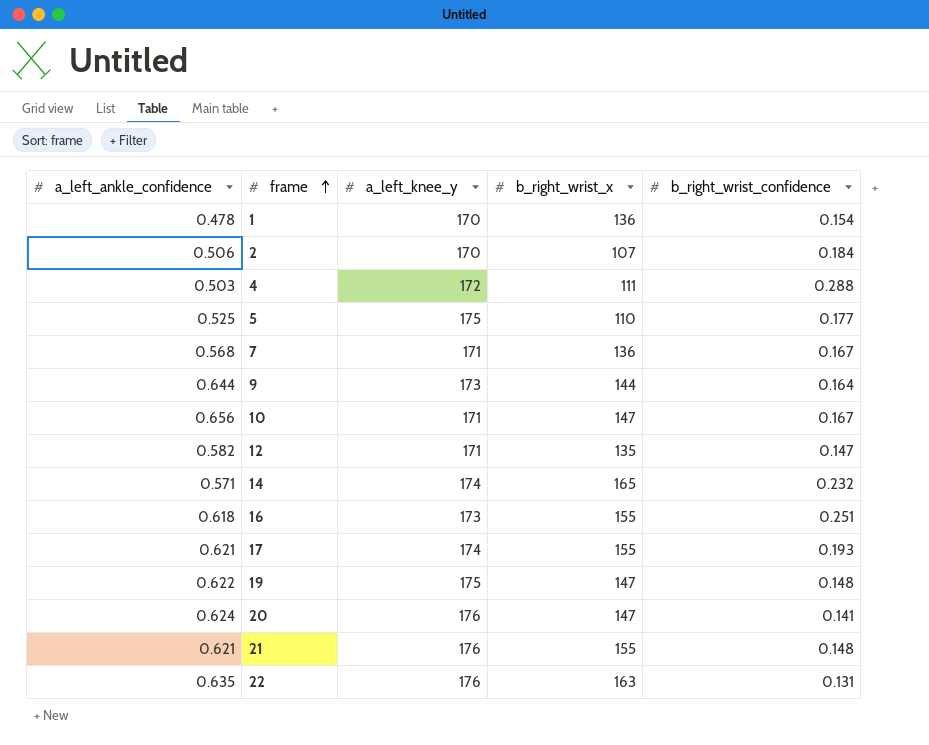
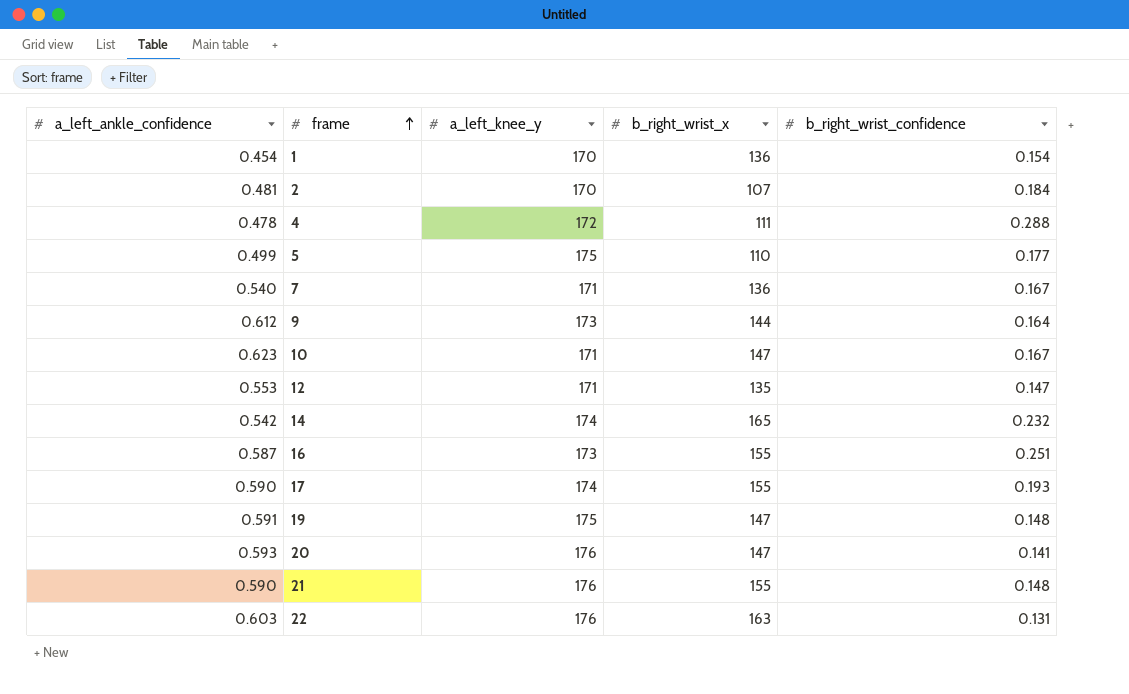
1 | a_left_ankle_confidence: 0.478 -> 0.454
2 | a_left_ankle_confidence: 0.506 -> 0.481
4 | a_left_ankle_confidence: 0.503 -> 0.478
5 | a_left_ankle_confidence: 0.525 -> 0.499
7 | a_left_ankle_confidence: 0.568 -> 0.540
9 | a_left_ankle_confidence: 0.644 -> 0.612
10 | a_left_ankle_confidence: 0.656 -> 0.623
12 | a_left_ankle_confidence: 0.582 -> 0.553
14 | a_left_ankle_confidence: 0.571 -> 0.542
16 | a_left_ankle_confidence: 0.618 -> 0.587
17 | a_left_ankle_confidence: 0.621 -> 0.590
19 | a_left_ankle_confidence: 0.622 -> 0.591
20 | a_left_ankle_confidence: 0.624 -> 0.593
21 | a_left_ankle_confidence: 0.621 -> 0.590
22 | a_left_ankle_confidence: 0.635 -> 0.603

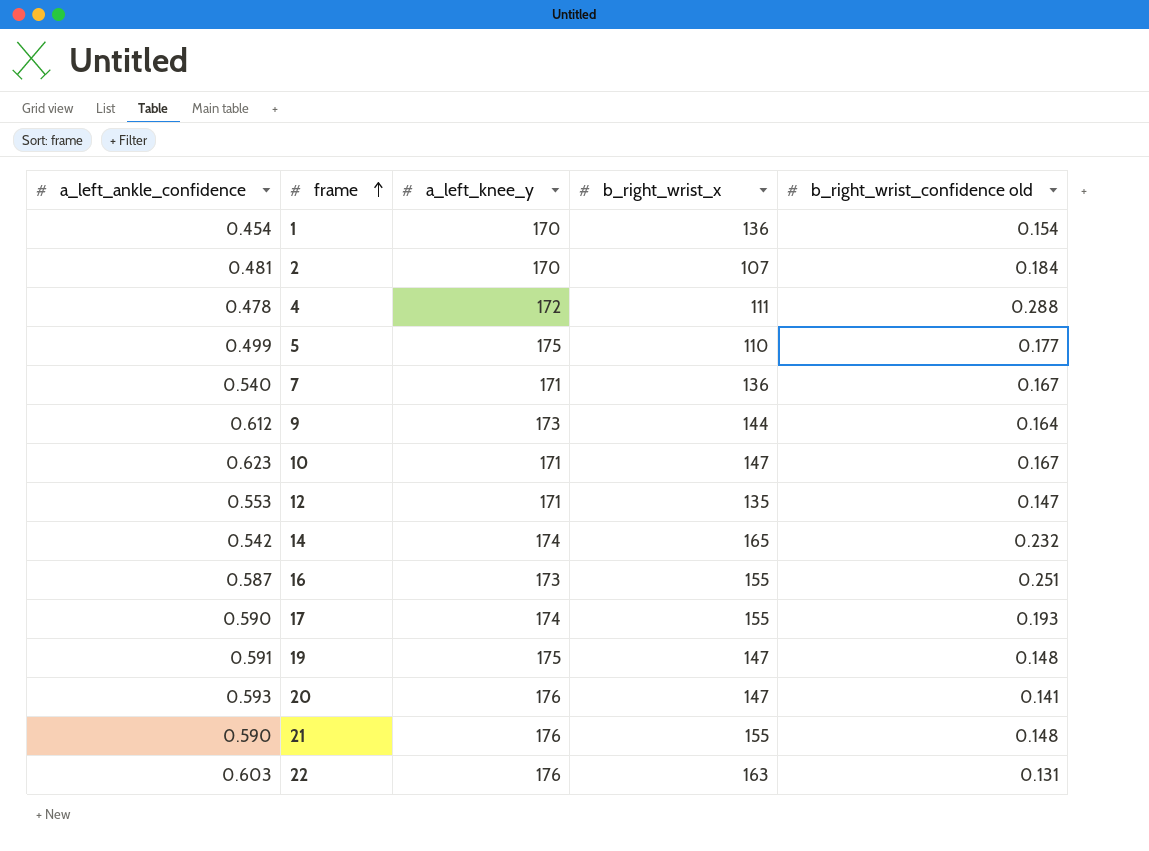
column name: b_right_wrist_confidence -> b_right_wrist_confidence old

